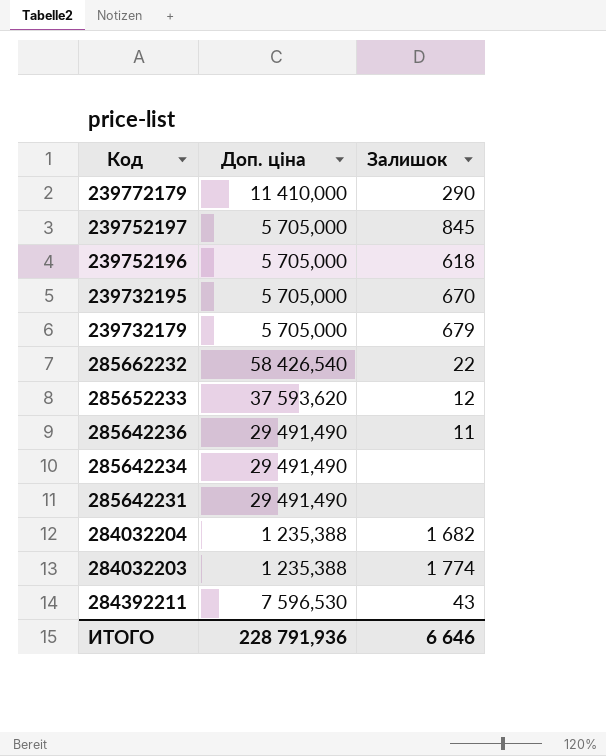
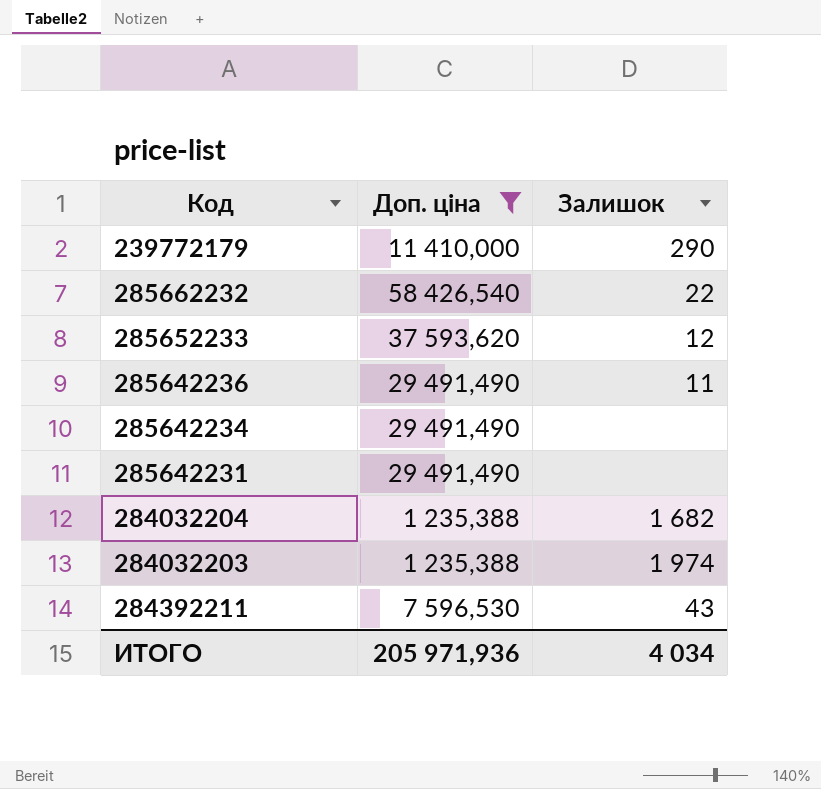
filter: none -> Доп. ціна != 5 705,000
284032203 | Залишок: 1 774 -> 1 974
ИТОГО | Доп. ціна: 228 791,936 -> 205 971,936
ИТОГО | Залишок: 6 646 -> 4 034

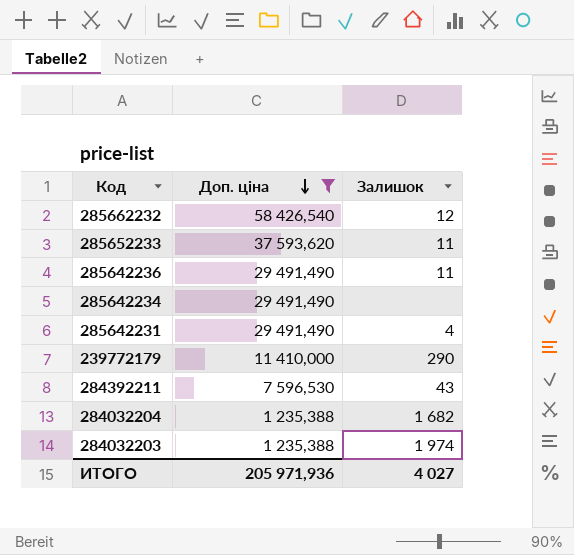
row order: none -> Доп. ціна descending
285662232 | Залишок: 22 -> 12
285652233 | Залишок: 12 -> 11
285642231 | Залишок: none -> 4
ИТОГО | Залишок: 4 034 -> 4 027

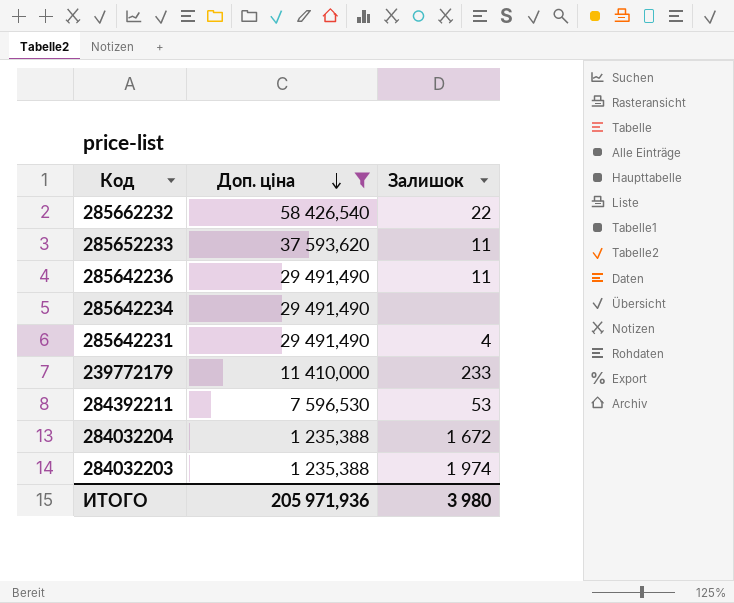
285662232 | Залишок: 12 -> 22
239772179 | Залишок: 290 -> 233
284392211 | Залишок: 43 -> 53
284032204 | Залишок: 1 682 -> 1 672
ИТОГО | Залишок: 4 027 -> 3 980

